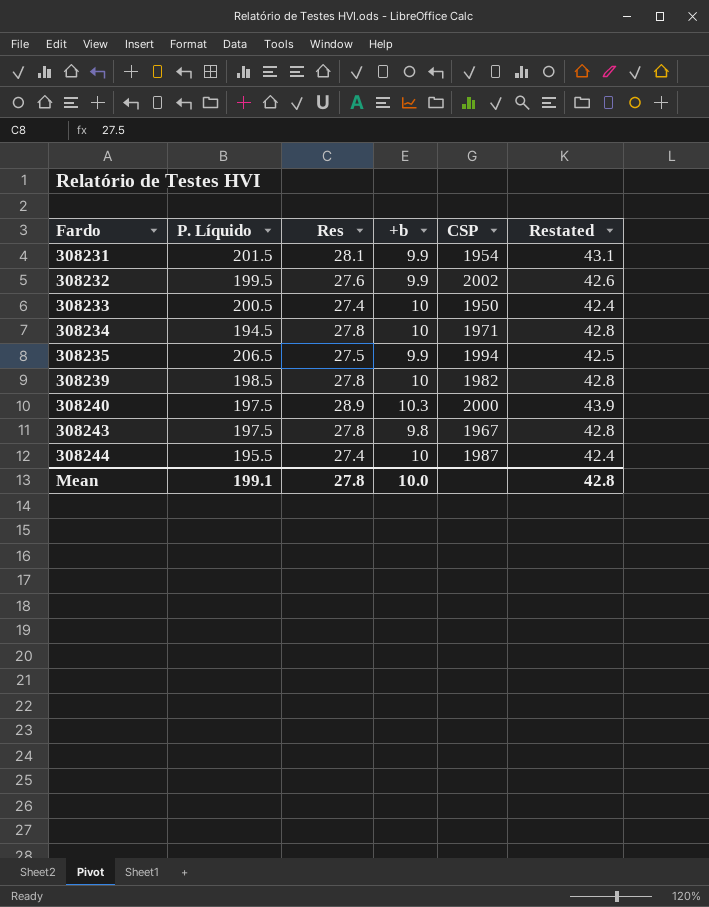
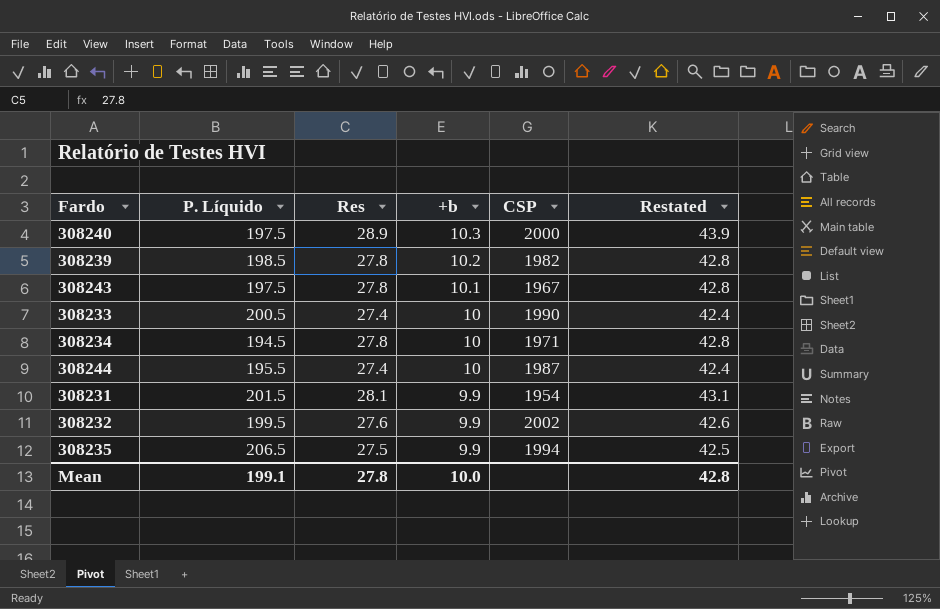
row order: Fardo ascending -> +b descending
308239 | +b: 10 -> 10.2
308243 | +b: 9.8 -> 10.1
308233 | CSP: 1950 -> 1990

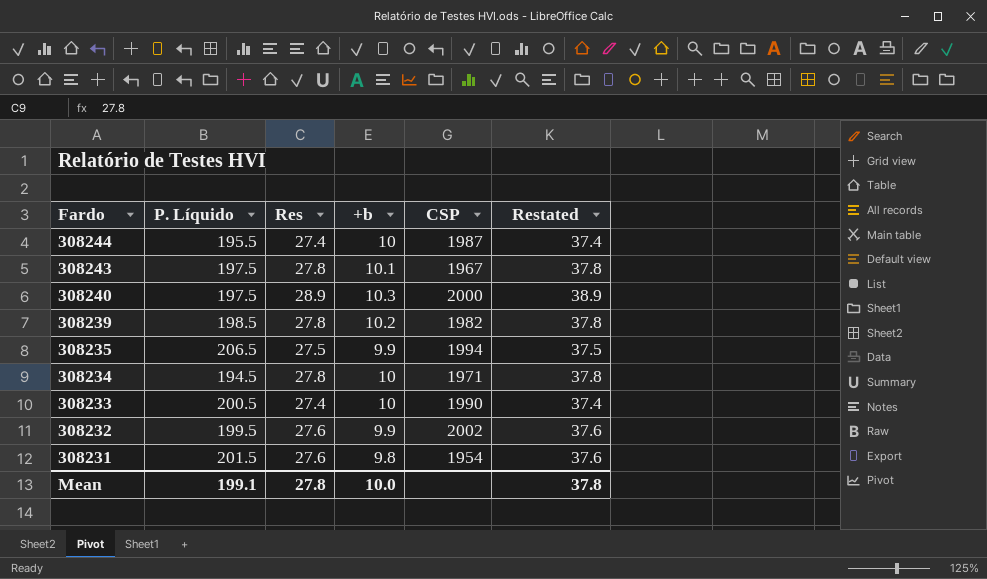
row order: +b descending -> Fardo descending
column Restated | formula: [Res] + 15 -> [Res] + 10
308231 | Res: 28.1 -> 27.6
308231 | +b: 9.9 -> 9.8
Mean | Restated: 42.8 -> 37.8

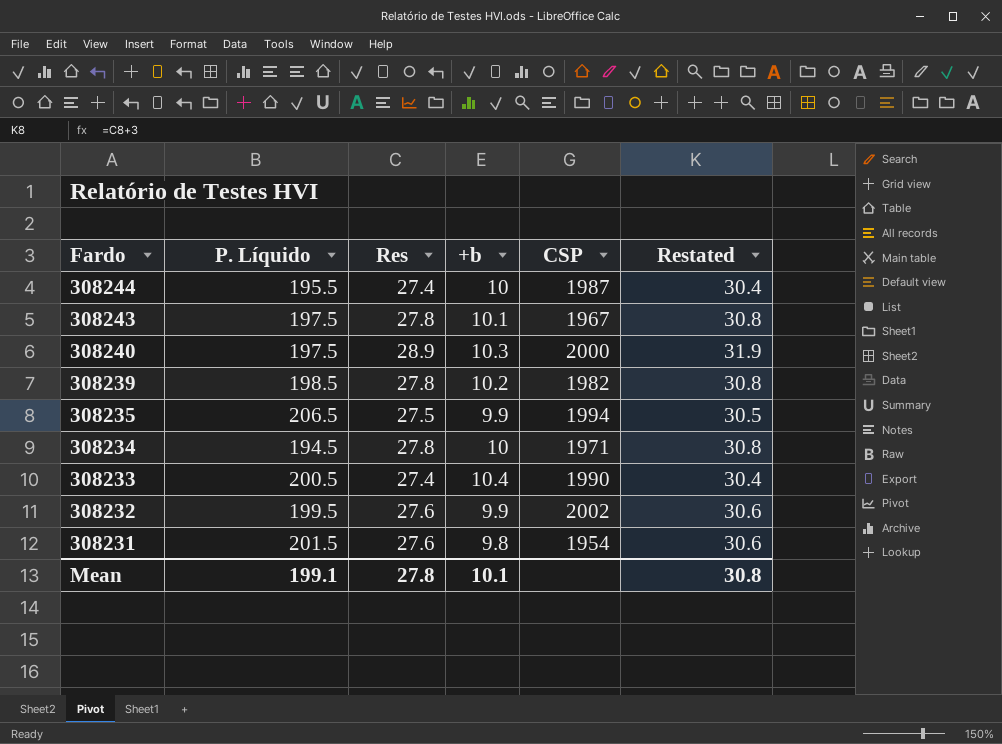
column Restated | formula: [Res] + 10 -> [Res] + 3
308233 | +b: 10 -> 10.4
Mean | +b: 10.0 -> 10.1
Mean | Restated: 37.8 -> 30.8

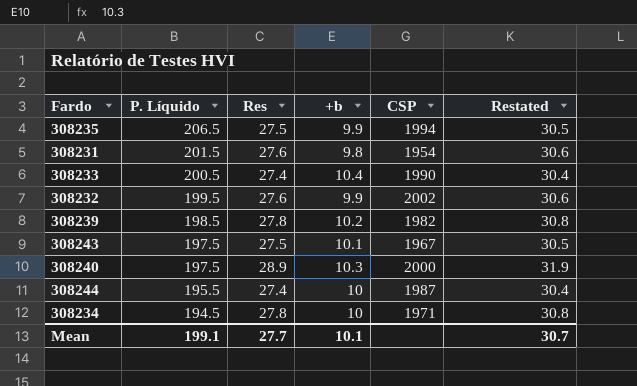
row order: Fardo descending -> P. Líquido descending
308243 | Res: 27.8 -> 27.5
308243 | Restated: 30.8 -> 30.5
Mean | Res: 27.8 -> 27.7
Mean | Restated: 30.8 -> 30.7

